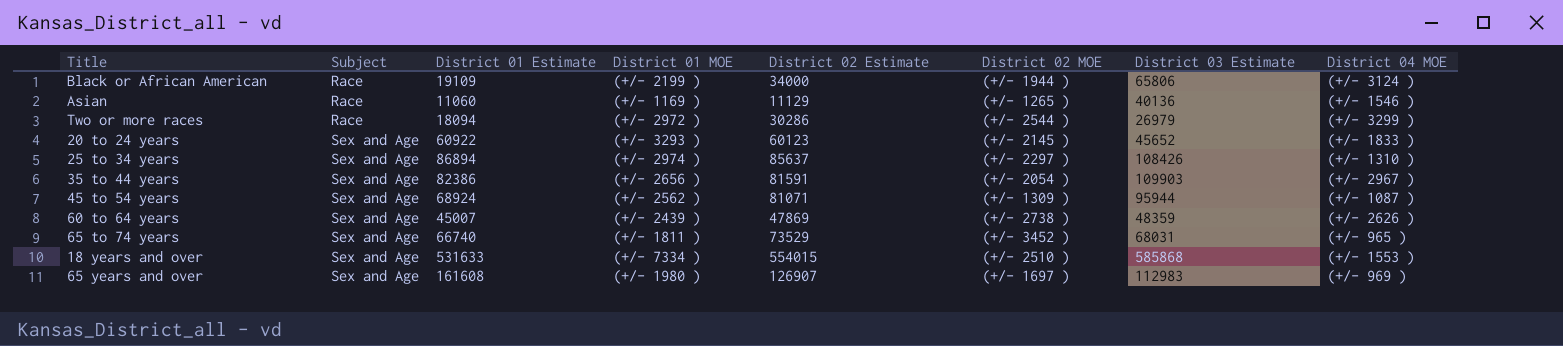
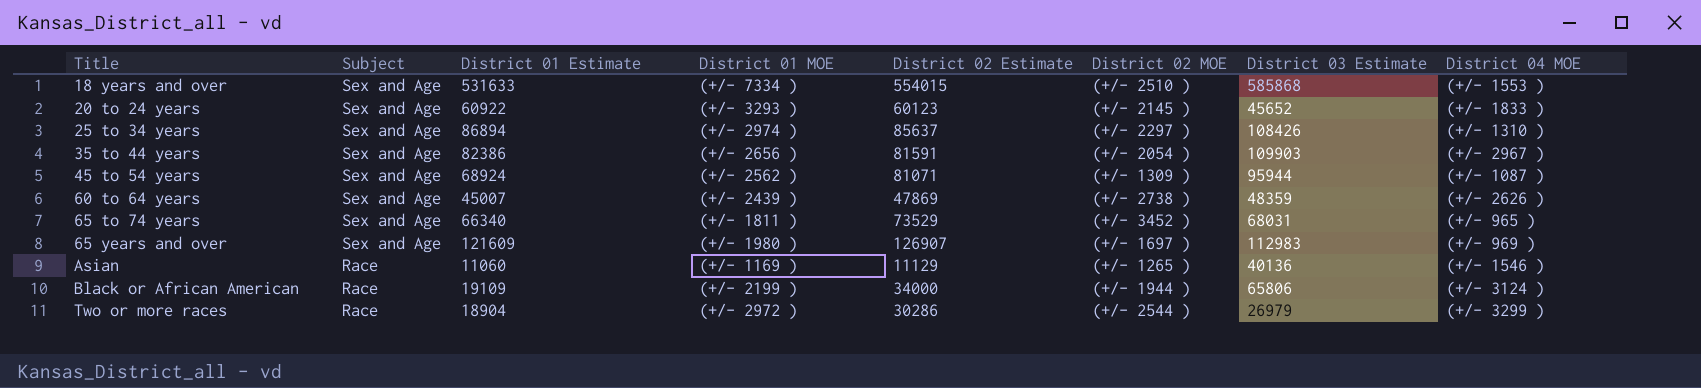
row order: Subject ascending -> Title ascending
65 to 74 years | District 01 Estimate: 66740 -> 66340
65 years and over | District 01 Estimate: 161608 -> 121609
Two or more races | District 01 Estimate: 18094 -> 18904

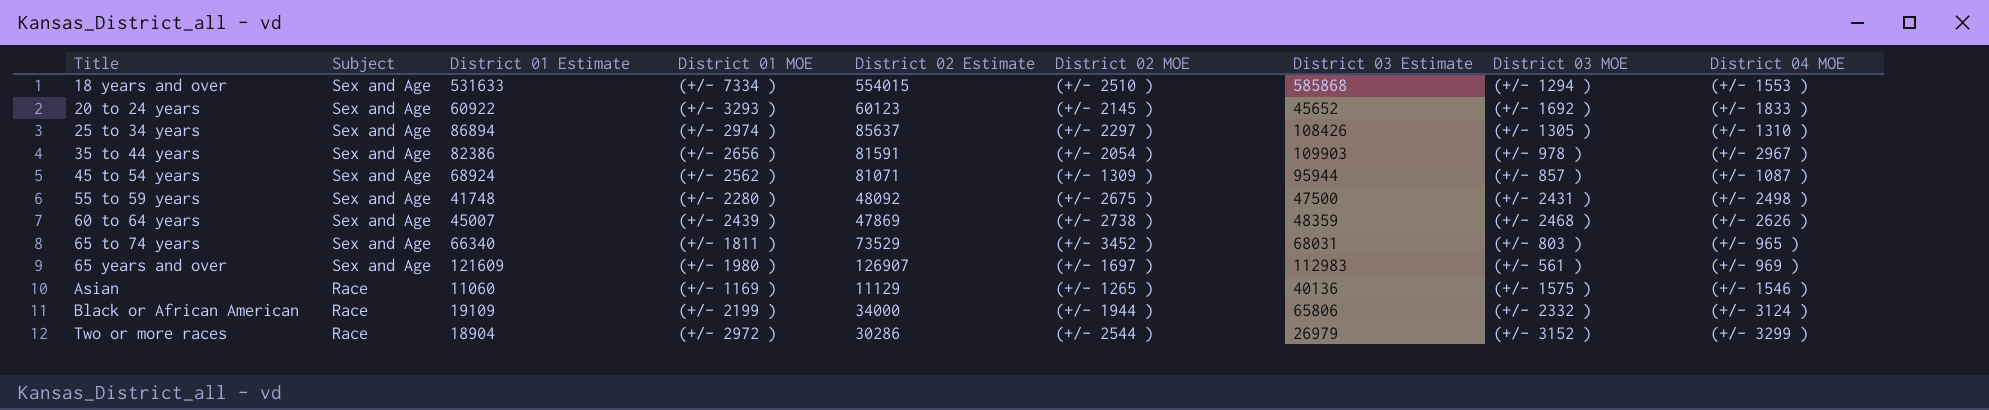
column District 03 MOE | position: none -> 8
row 55 to 59 years: none -> Sex and Age | 41748 | (+/- 2280 ) | 48092 | (+/- 2675 ) | 47500 | (+/- 2431 ) | (+/- 2498 )

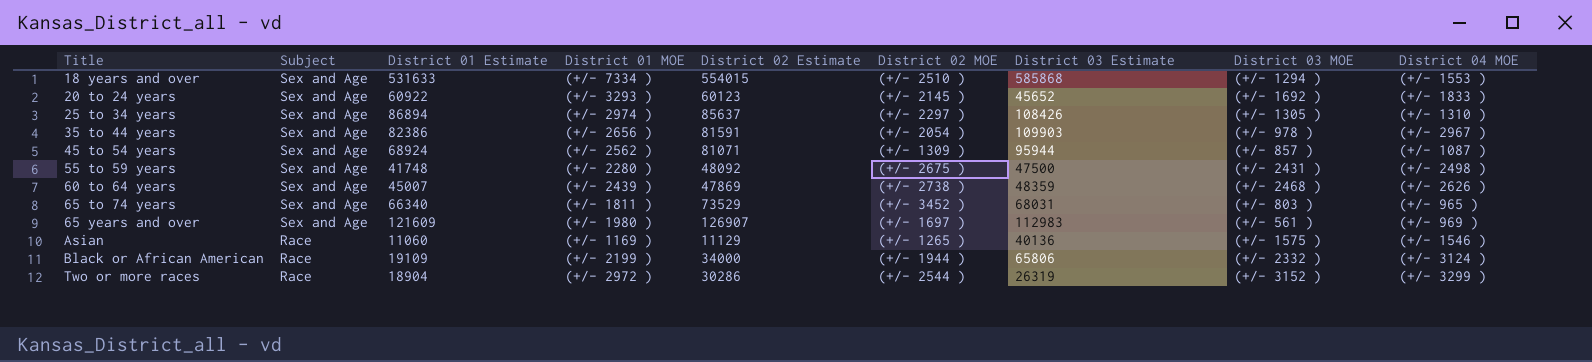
Two or more races | District 03 Estimate: 26979 -> 26319

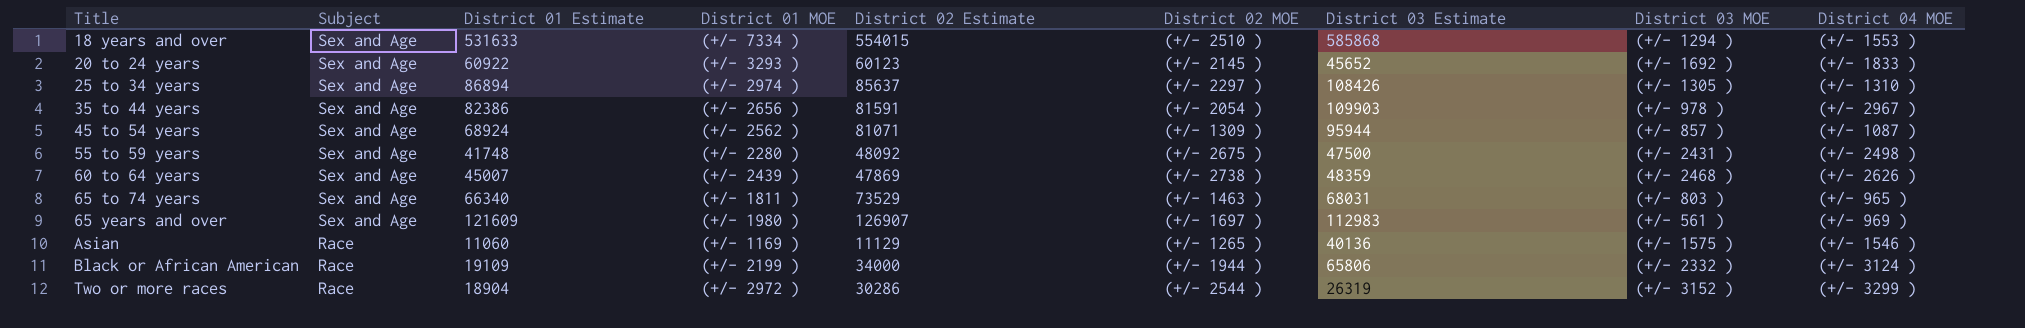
65 to 74 years | District 02 MOE: (+/- 3452 ) -> (+/- 1463 )

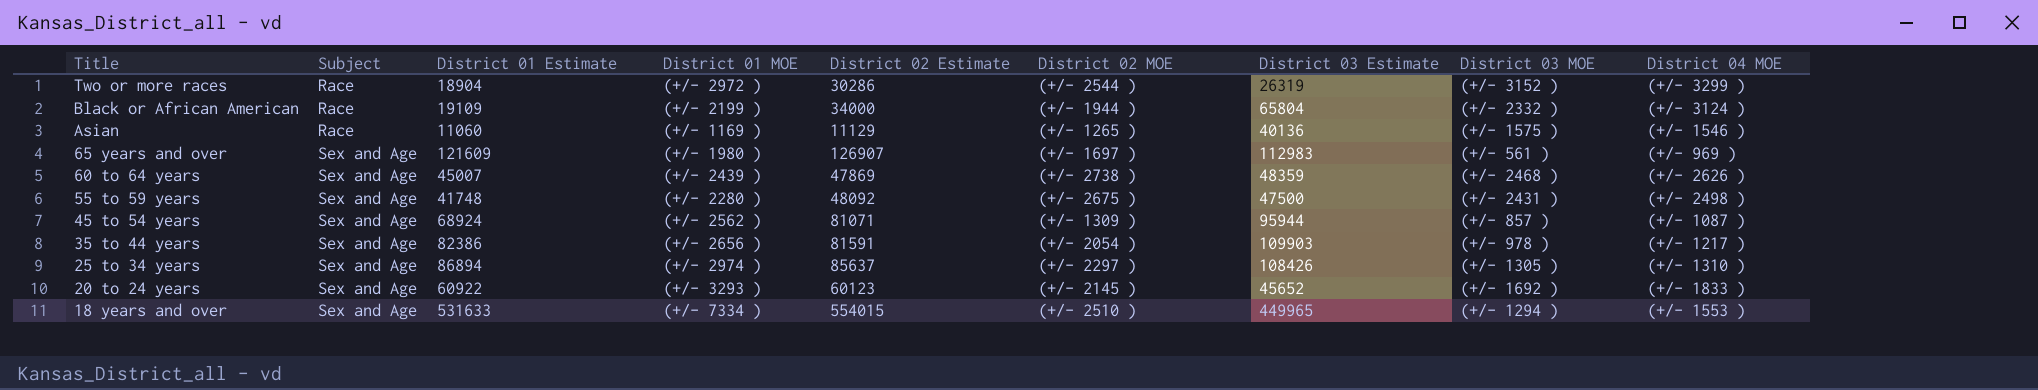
row order: Title ascending -> Title descending
row 65 to 74 years: Sex and Age | 66340 | (+/- 1811 ) | 73529 | (+/- 1463 ) | 68031 | (+/- 803 ) | (+/- 965 ) -> none
Black or African American | District 03 Estimate: 65806 -> 65804
35 to 44 years | District 04 MOE: (+/- 2967 ) -> (+/- 1217 )
18 years and over | District 03 Estimate: 585868 -> 449965

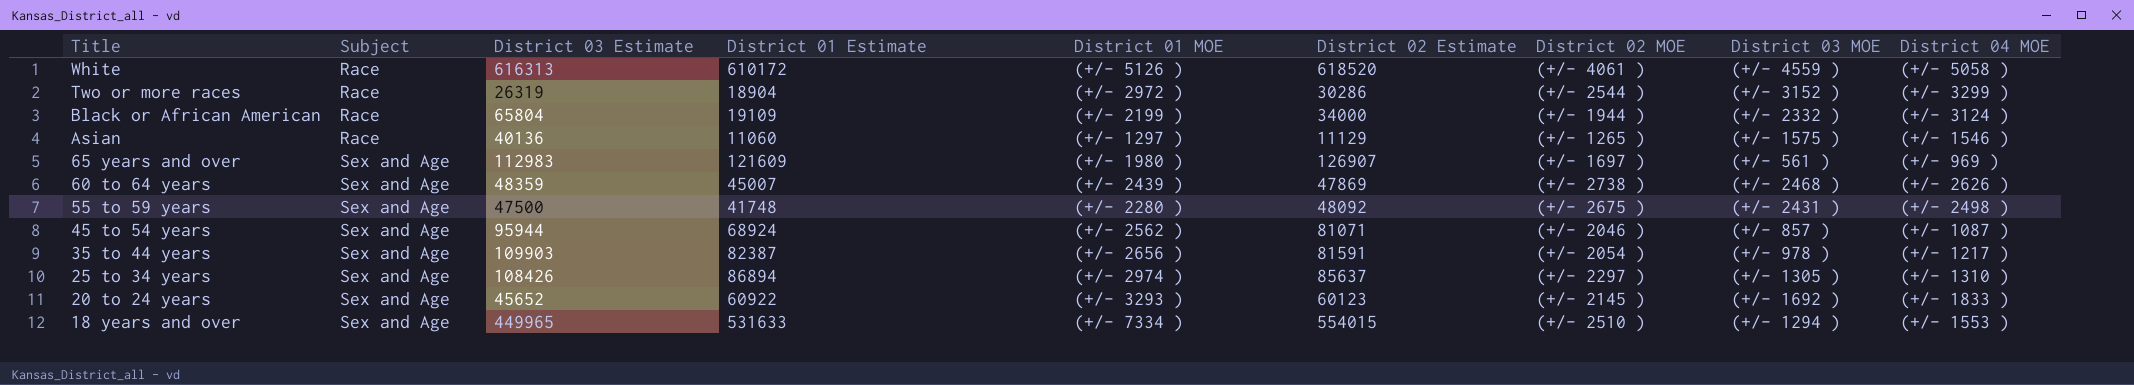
column District 03 Estimate | position: 7 -> 3
row White: none -> Race | 616313 | 610172 | (+/- 5126 ) | 618520 | (+/- 4061 ) | (+/- 4559 ) | (+/- 5058 )
Asian | District 01 MOE: (+/- 1169 ) -> (+/- 1297 )
45 to 54 years | District 02 MOE: (+/- 1309 ) -> (+/- 2046 )
35 to 44 years | District 01 Estimate: 82386 -> 82387

